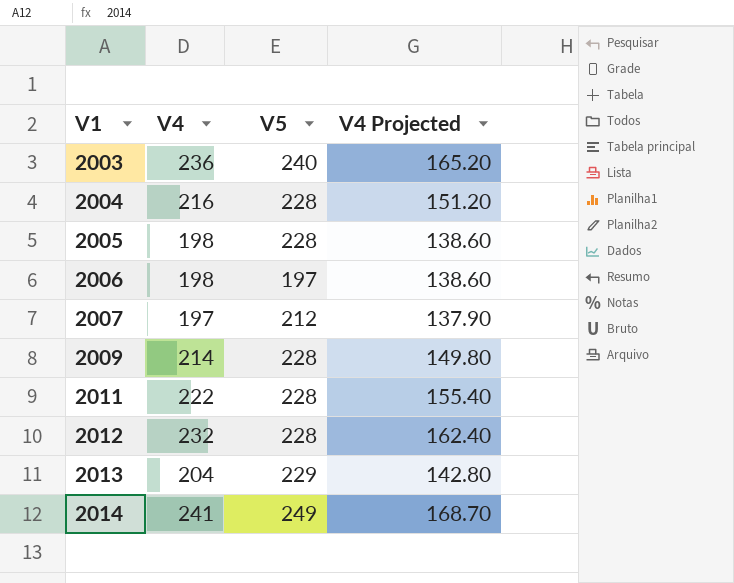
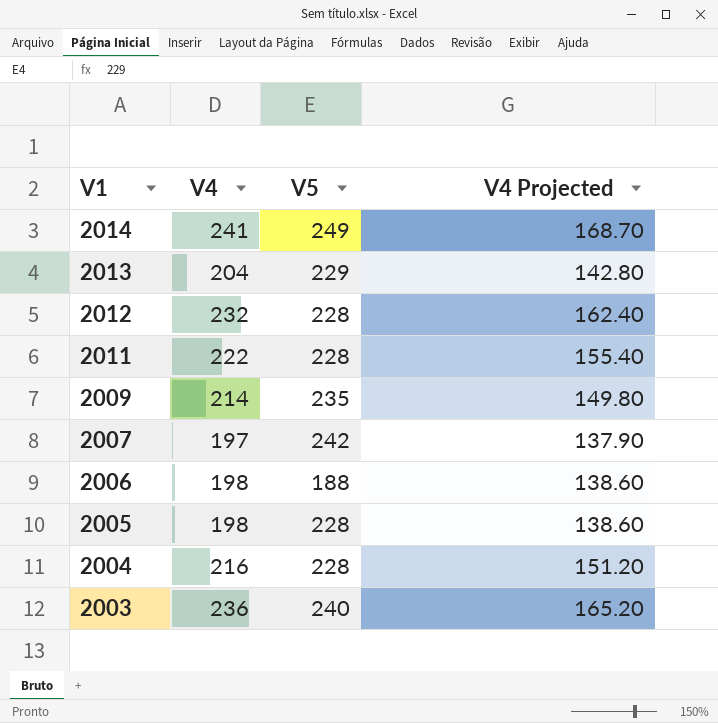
row order: V1 ascending -> V1 descending
2009 | V5: 228 -> 235
2007 | V5: 212 -> 242
2006 | V5: 197 -> 188

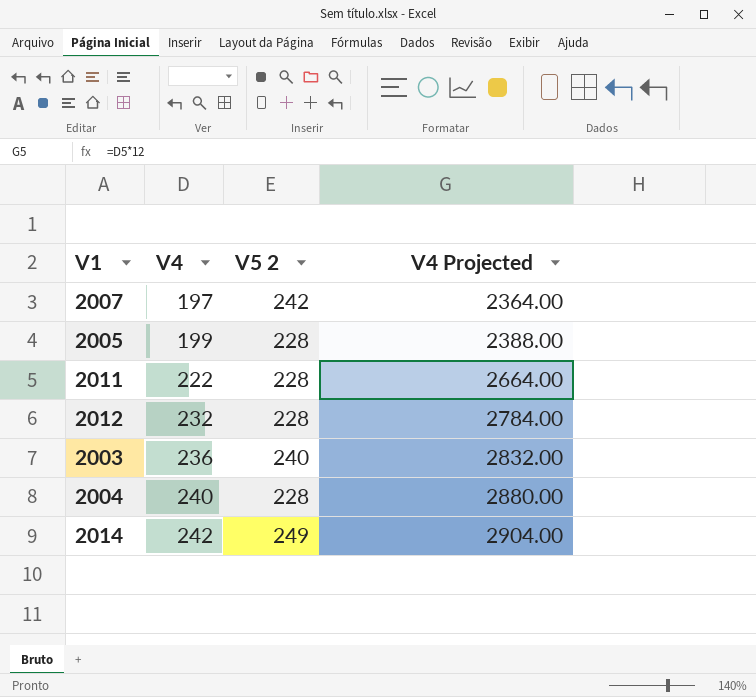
row order: V1 descending -> V4 ascending
column name: V5 -> V5 2
column V4 Projected | formula: [V4] * 0.7 -> [V4] * 12
row 2013: 204 | 229 | 142.80 -> none
row 2009: 214 | 235 | 149.80 -> none
row 2006: 198 | 188 | 138.60 -> none
2005 | V4: 198 -> 199
2004 | V4: 216 -> 240
2014 | V4: 241 -> 242

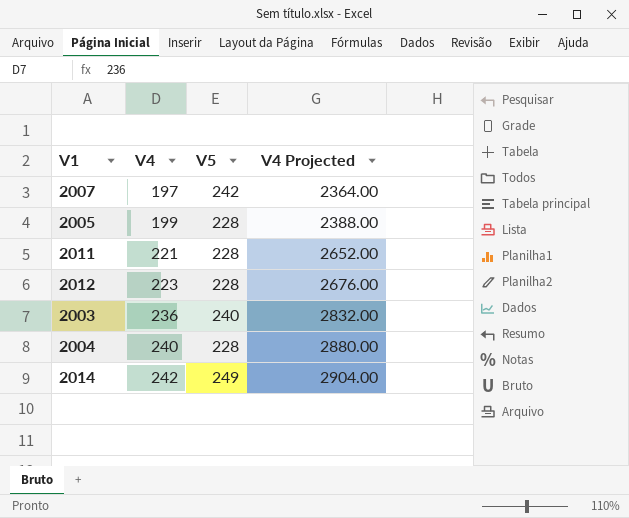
column name: V5 2 -> V5
2011 | V4: 222 -> 221
2011 | V4 Projected: 2664.00 -> 2652.00
2012 | V4: 232 -> 223
2012 | V4 Projected: 2784.00 -> 2676.00

